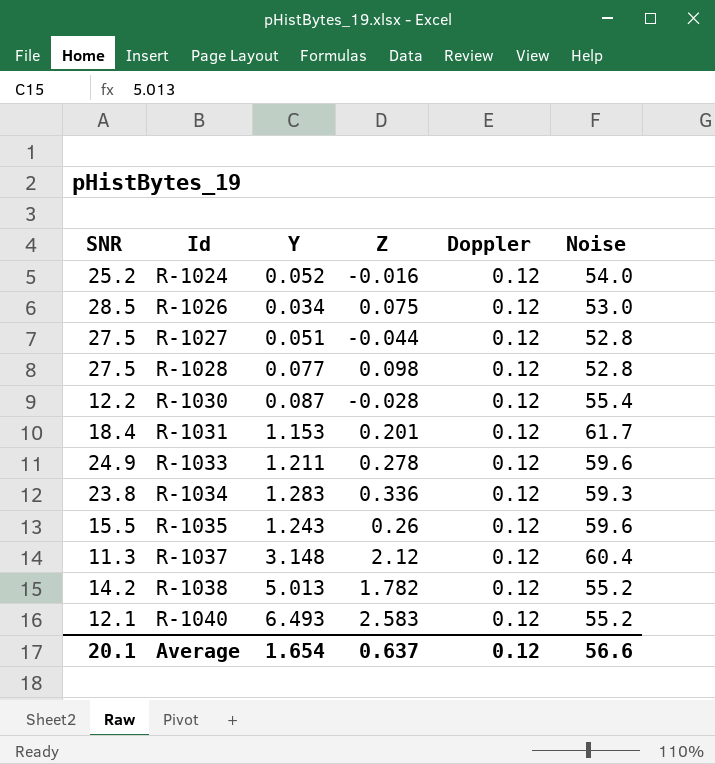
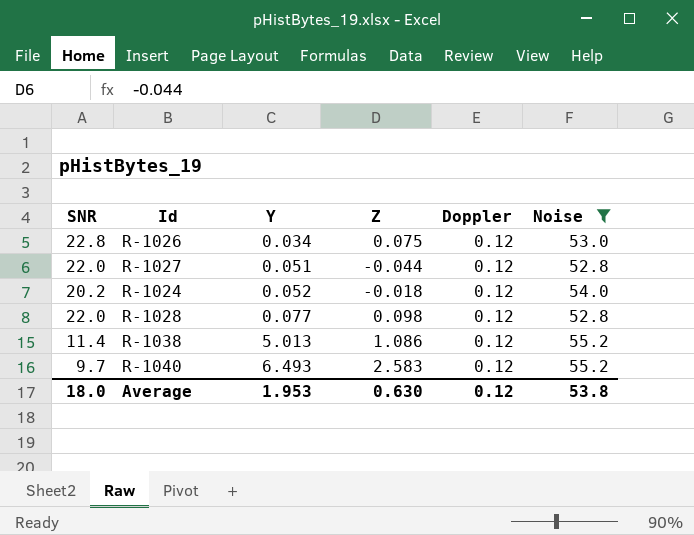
filter: none -> Noise <= 55.2
row order: Id ascending -> Y ascending
R-1026 | SNR: 28.5 -> 22.8
R-1027 | SNR: 27.5 -> 22.0
R-1024 | SNR: 25.2 -> 20.2
R-1024 | Z: -0.016 -> -0.018
R-1028 | SNR: 27.5 -> 22.0
R-1038 | SNR: 14.2 -> 11.4
R-1038 | Z: 1.782 -> 1.086
R-1040 | SNR: 12.1 -> 9.7
Average | SNR: 20.1 -> 18.0
Average | Y: 1.654 -> 1.953
Average | Z: 0.637 -> 0.630
Average | Noise: 56.6 -> 53.8

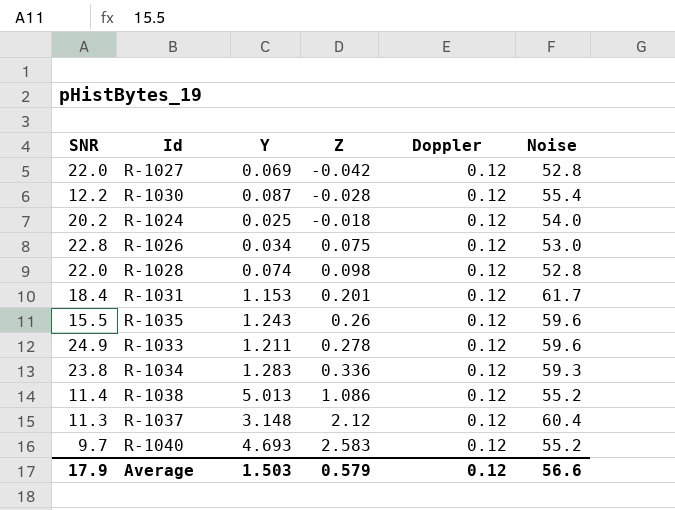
filter: Noise <= 55.2 -> none
row order: Y ascending -> Z ascending
R-1027 | Y: 0.051 -> 0.069
R-1027 | Z: -0.044 -> -0.042
R-1024 | Y: 0.052 -> 0.025
R-1028 | Y: 0.077 -> 0.074
R-1040 | Y: 6.493 -> 4.693
Average | SNR: 18.0 -> 17.9
Average | Y: 1.953 -> 1.503
Average | Z: 0.630 -> 0.579
Average | Noise: 53.8 -> 56.6

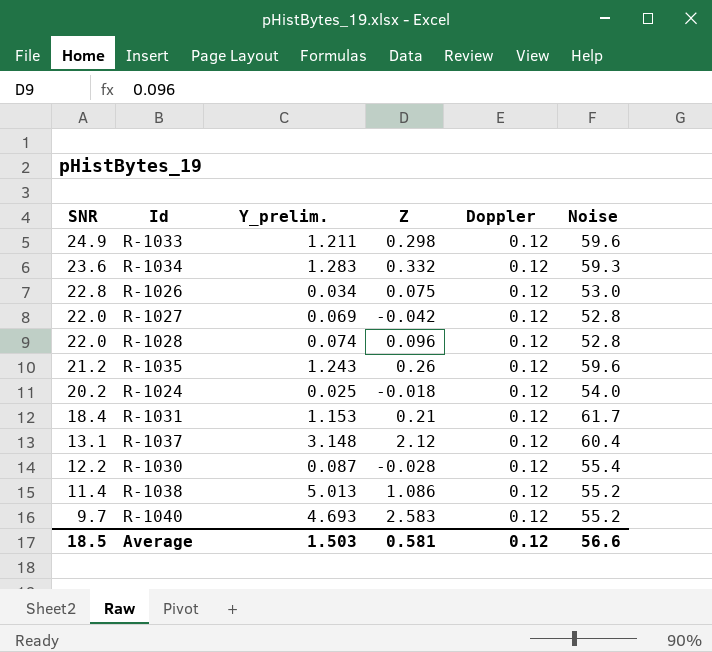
row order: Z ascending -> SNR descending
column name: Y -> Y_prelim.
R-1033 | Z: 0.278 -> 0.298
R-1034 | SNR: 23.8 -> 23.6
R-1034 | Z: 0.336 -> 0.332
R-1028 | Z: 0.098 -> 0.096
R-1035 | SNR: 15.5 -> 21.2
R-1031 | Z: 0.201 -> 0.21
R-1037 | SNR: 11.3 -> 13.1
Average | SNR: 17.9 -> 18.5
Average | Z: 0.579 -> 0.581

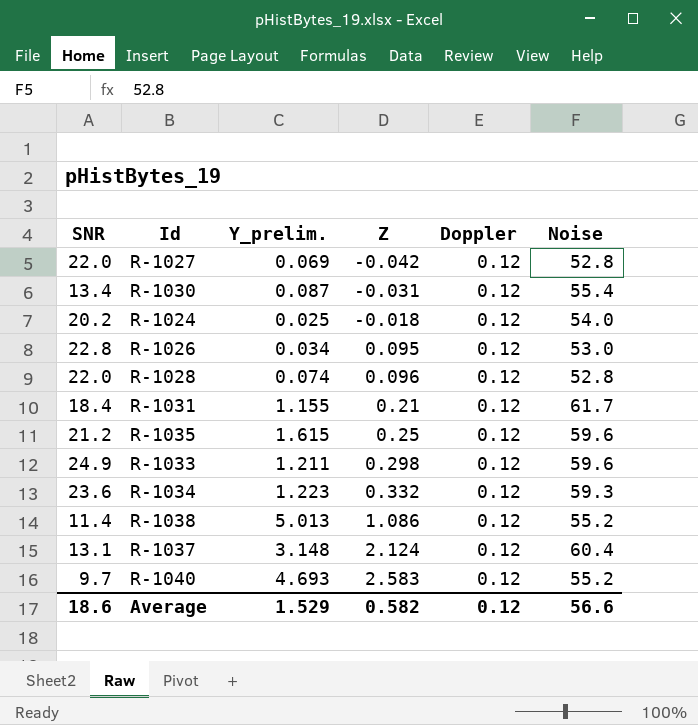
row order: SNR descending -> Z ascending
R-1030 | SNR: 12.2 -> 13.4
R-1030 | Z: -0.028 -> -0.031
R-1026 | Z: 0.075 -> 0.095
R-1031 | Y_prelim.: 1.153 -> 1.155
R-1035 | Y_prelim.: 1.243 -> 1.615
R-1035 | Z: 0.26 -> 0.25
R-1034 | Y_prelim.: 1.283 -> 1.223
R-1037 | Z: 2.12 -> 2.124
Average | SNR: 18.5 -> 18.6
Average | Y_prelim.: 1.503 -> 1.529
Average | Z: 0.581 -> 0.582

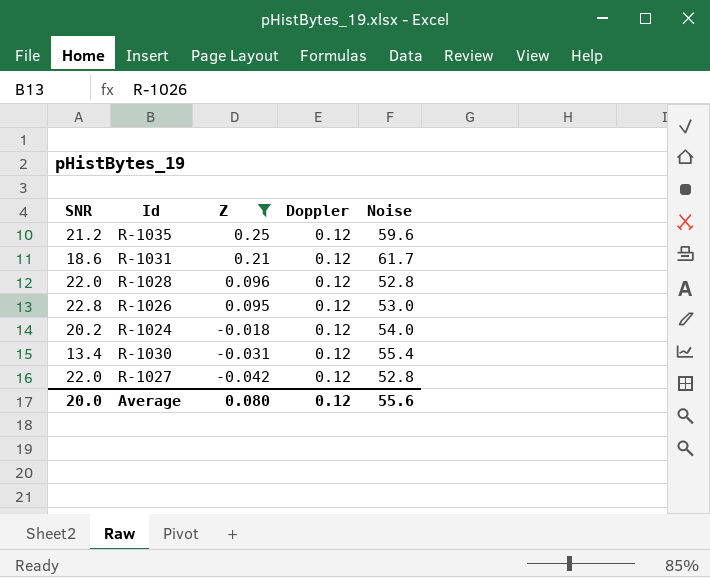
filter: none -> Z <= 0.25
row order: Z ascending -> Z descending
column Y_prelim. | position: 3 -> none
R-1031 | SNR: 18.4 -> 18.6
Average | SNR: 18.6 -> 20.0
Average | Z: 0.582 -> 0.080
Average | Noise: 56.6 -> 55.6

